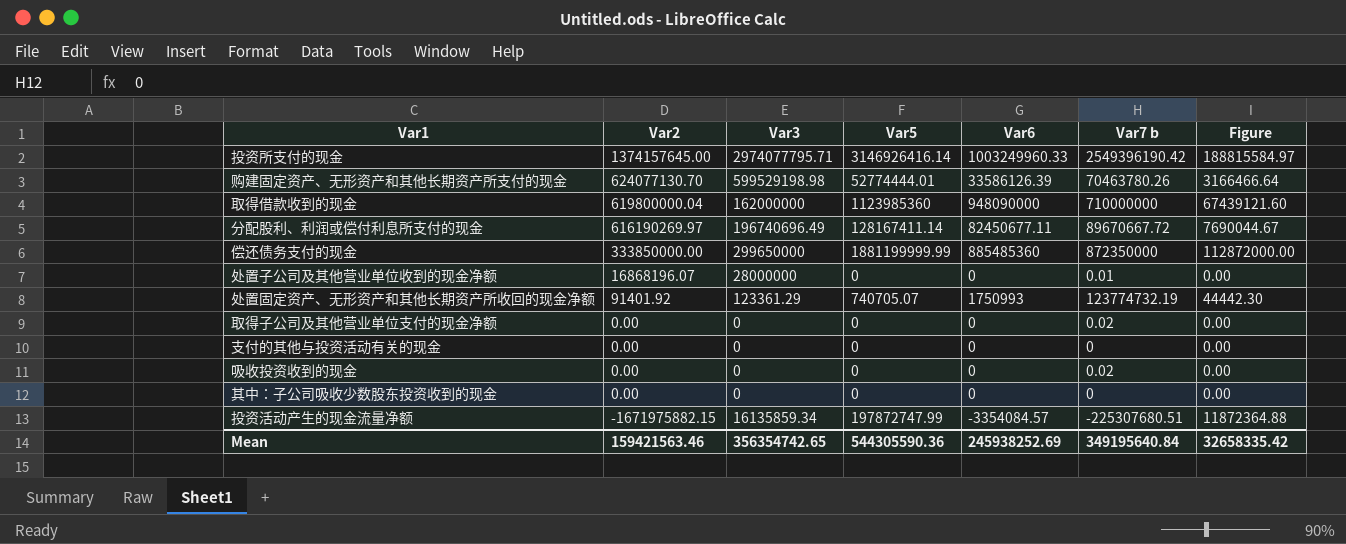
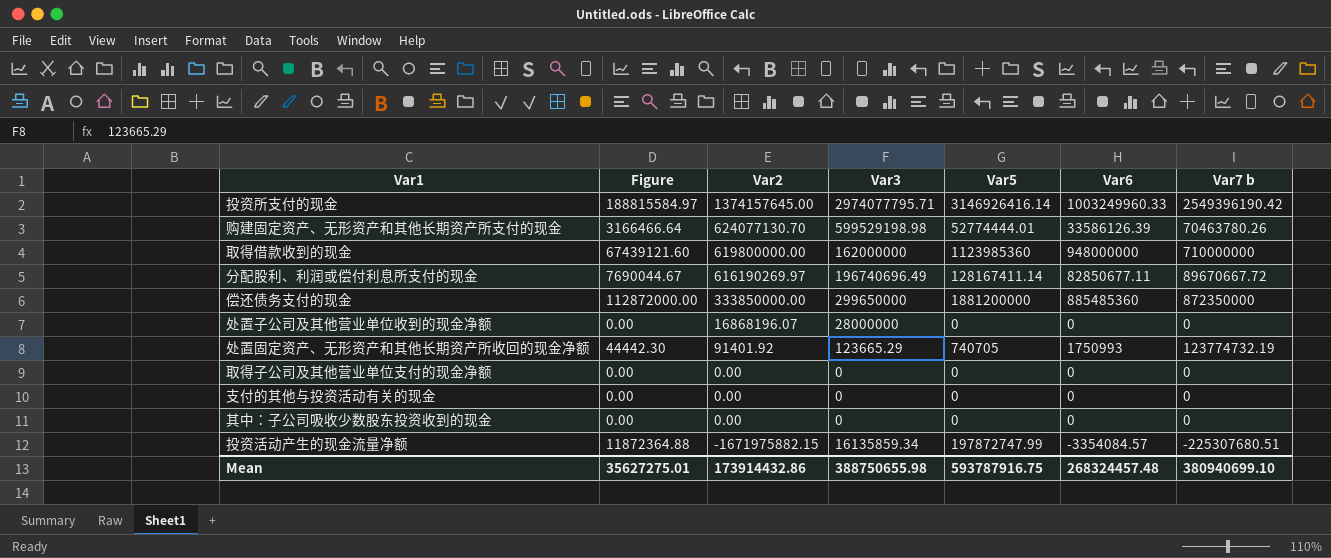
column Figure | position: 7 -> 2
row 吸收投资收到的现金: 0.00 | 0 | 0 | 0 | 0.02 | 0.00 -> none
取得借款收到的现金 | Var2: 619800000.04 -> 619800000.00
取得借款收到的现金 | Var6: 948090000 -> 948000000
分配股利、利润或偿付利息所支付的现金 | Var6: 82450677.11 -> 82850677.11
偿还债务支付的现金 | Var5: 1881199999.99 -> 1881200000
处置子公司及其他营业单位收到的现金净额 | Var7 b: 0.01 -> 0
处置固定资产、无形资产和其他长期资产所收回的现金净额 | Var3: 123361.29 -> 123665.29
处置固定资产、无形资产和其他长期资产所收回的现金净额 | Var5: 740705.07 -> 740705
取得子公司及其他营业单位支付的现金净额 | Var7 b: 0.02 -> 0
Mean | Figure: 32658335.42 -> 35627275.01
Mean | Var2: 159421563.46 -> 173914432.86
Mean | Var3: 356354742.65 -> 388750655.98
Mean | Var5: 544305590.36 -> 593787916.75
Mean | Var6: 245938252.69 -> 268324457.48
Mean | Var7 b: 349195640.84 -> 380940699.10

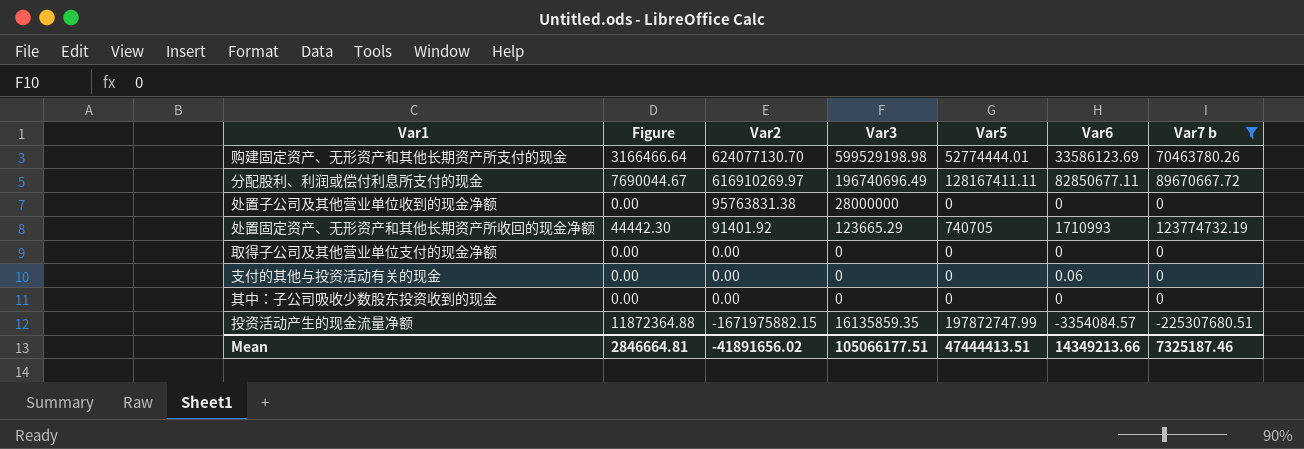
filter: none -> Var7 b <= 123774732.19
购建固定资产、无形资产和其他长期资产所支付的现金 | Var6: 33586126.39 -> 33586123.69
分配股利、利润或偿付利息所支付的现金 | Var2: 616190269.97 -> 616910269.97
分配股利、利润或偿付利息所支付的现金 | Var5: 128167411.14 -> 128167411.11
处置子公司及其他营业单位收到的现金净额 | Var2: 16868196.07 -> 95763831.38
处置固定资产、无形资产和其他长期资产所收回的现金净额 | Var6: 1750993 -> 1710993
支付的其他与投资活动有关的现金 | Var6: 0 -> 0.06
投资活动产生的现金流量净额 | Var3: 16135859.34 -> 16135859.35
Mean | Figure: 35627275.01 -> 2846664.81
Mean | Var2: 173914432.86 -> -41891656.02
Mean | Var3: 388750655.98 -> 105066177.51
Mean | Var5: 593787916.75 -> 47444413.51
Mean | Var6: 268324457.48 -> 14349213.66
Mean | Var7 b: 380940699.10 -> 7325187.46

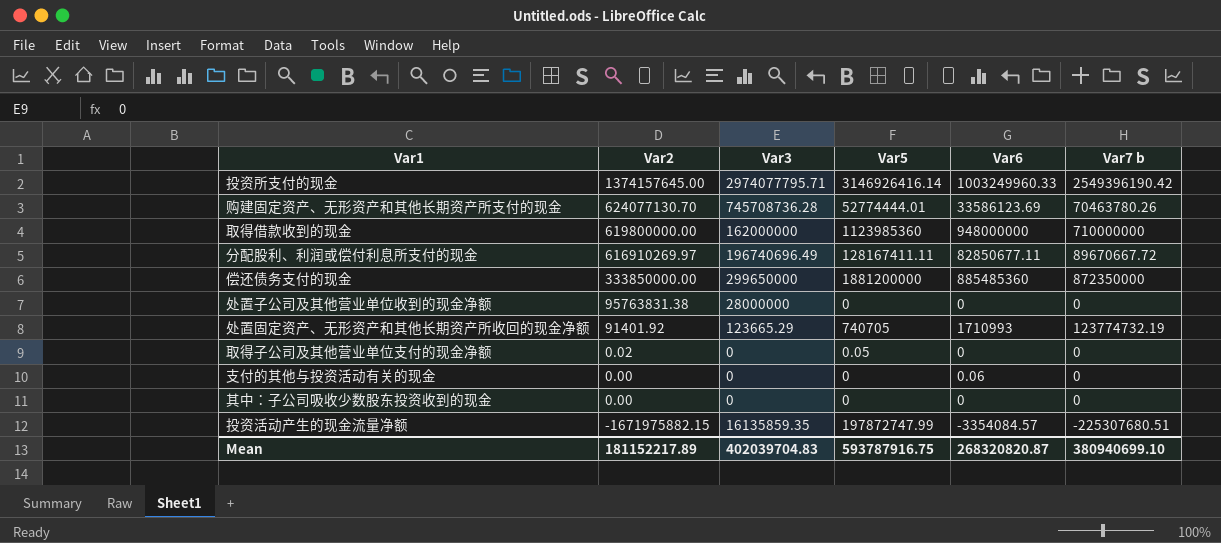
filter: Var7 b <= 123774732.19 -> none
column Figure | formula: [Var5] * 0.06 -> none
购建固定资产、无形资产和其他长期资产所支付的现金 | Var3: 599529198.98 -> 745708736.28
取得子公司及其他营业单位支付的现金净额 | Var2: 0.00 -> 0.02
取得子公司及其他营业单位支付的现金净额 | Var5: 0 -> 0.05
Mean | Var2: -41891656.02 -> 181152217.89
Mean | Var3: 105066177.51 -> 402039704.83
Mean | Var5: 47444413.51 -> 593787916.75
Mean | Var6: 14349213.66 -> 268320820.87
Mean | Var7 b: 7325187.46 -> 380940699.10

